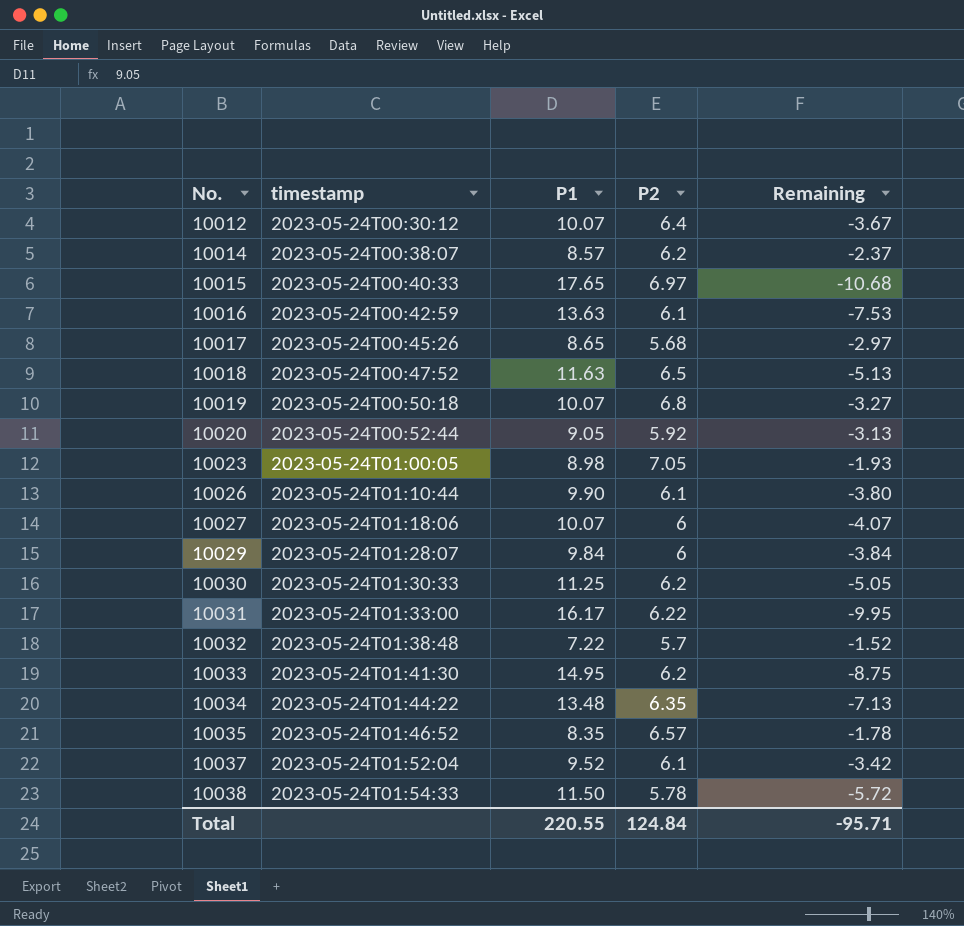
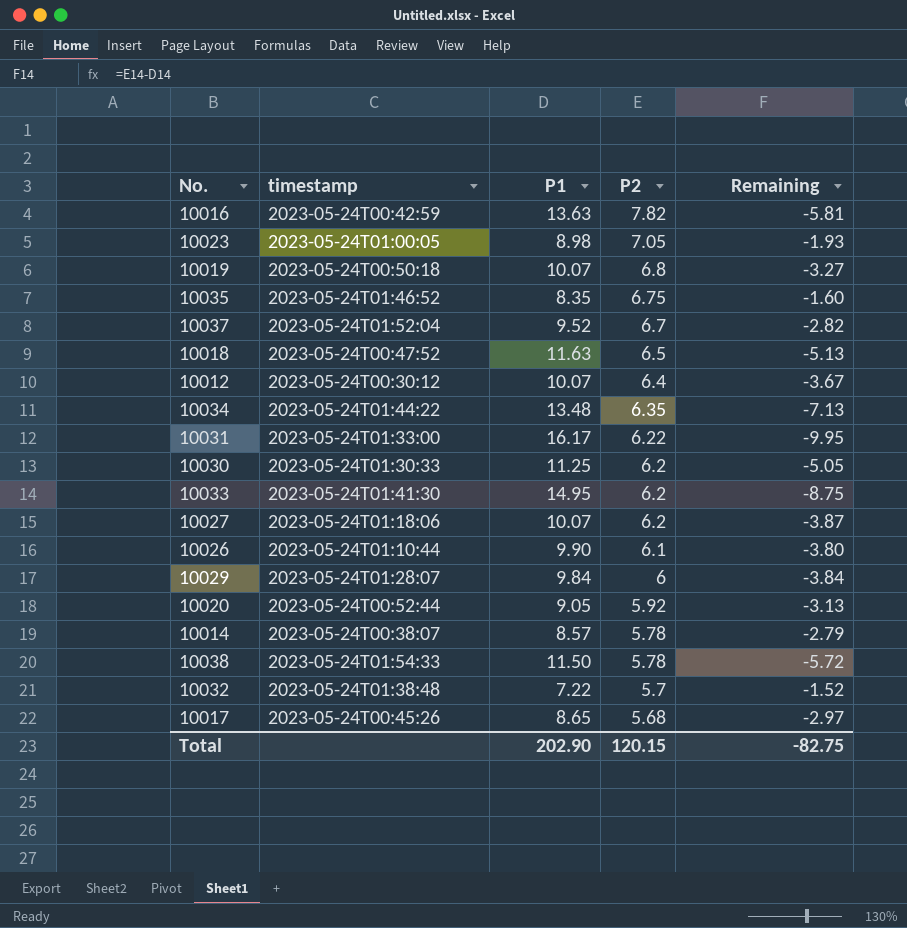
row order: No. ascending -> P2 descending
row 10015: 2023-05-24T00:40:33 | 17.65 | 6.97 | -10.68 -> none
10016 | P2: 6.1 -> 7.82
10016 | Remaining: -7.53 -> -5.81
10035 | P2: 6.57 -> 6.75
10035 | Remaining: -1.78 -> -1.60
10037 | P2: 6.1 -> 6.7
10037 | Remaining: -3.42 -> -2.82
10027 | P2: 6 -> 6.2
10027 | Remaining: -4.07 -> -3.87
10014 | P2: 6.2 -> 5.78
10014 | Remaining: -2.37 -> -2.79
Total | P1: 220.55 -> 202.90
Total | P2: 124.84 -> 120.15
Total | Remaining: -95.71 -> -82.75

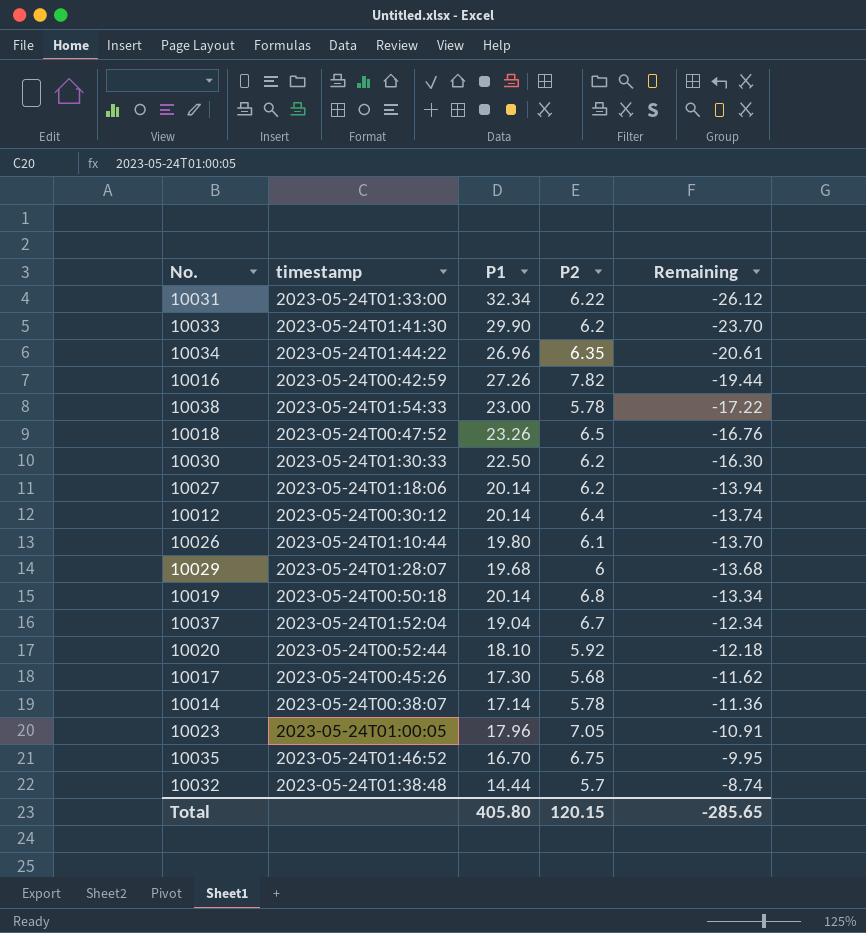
row order: P2 descending -> Remaining ascending
10031 | P1: 16.17 -> 32.34
10031 | Remaining: -9.95 -> -26.12
10033 | P1: 14.95 -> 29.90
10033 | Remaining: -8.75 -> -23.70
10034 | P1: 13.48 -> 26.96
10034 | Remaining: -7.13 -> -20.61
10016 | P1: 13.63 -> 27.26
10016 | Remaining: -5.81 -> -19.44
10038 | P1: 11.50 -> 23.00
10038 | Remaining: -5.72 -> -17.22
10018 | P1: 11.63 -> 23.26
10018 | Remaining: -5.13 -> -16.76
10030 | P1: 11.25 -> 22.50
10030 | Remaining: -5.05 -> -16.30
10027 | P1: 10.07 -> 20.14
10027 | Remaining: -3.87 -> -13.94
10012 | P1: 10.07 -> 20.14
10012 | Remaining: -3.67 -> -13.74
10026 | P1: 9.90 -> 19.80
10026 | Remaining: -3.80 -> -13.70
10029 | P1: 9.84 -> 19.68
10029 | Remaining: -3.84 -> -13.68
10019 | P1: 10.07 -> 20.14
10019 | Remaining: -3.27 -> -13.34
10037 | P1: 9.52 -> 19.04
10037 | Remaining: -2.82 -> -12.34
10020 | P1: 9.05 -> 18.10
10020 | Remaining: -3.13 -> -12.18
10017 | P1: 8.65 -> 17.30
10017 | Remaining: -2.97 -> -11.62
10014 | P1: 8.57 -> 17.14
10014 | Remaining: -2.79 -> -11.36
10023 | P1: 8.98 -> 17.96
10023 | Remaining: -1.93 -> -10.91
10035 | P1: 8.35 -> 16.70
10035 | Remaining: -1.60 -> -9.95
10032 | P1: 7.22 -> 14.44
10032 | Remaining: -1.52 -> -8.74
Total | P1: 202.90 -> 405.80
Total | Remaining: -82.75 -> -285.65

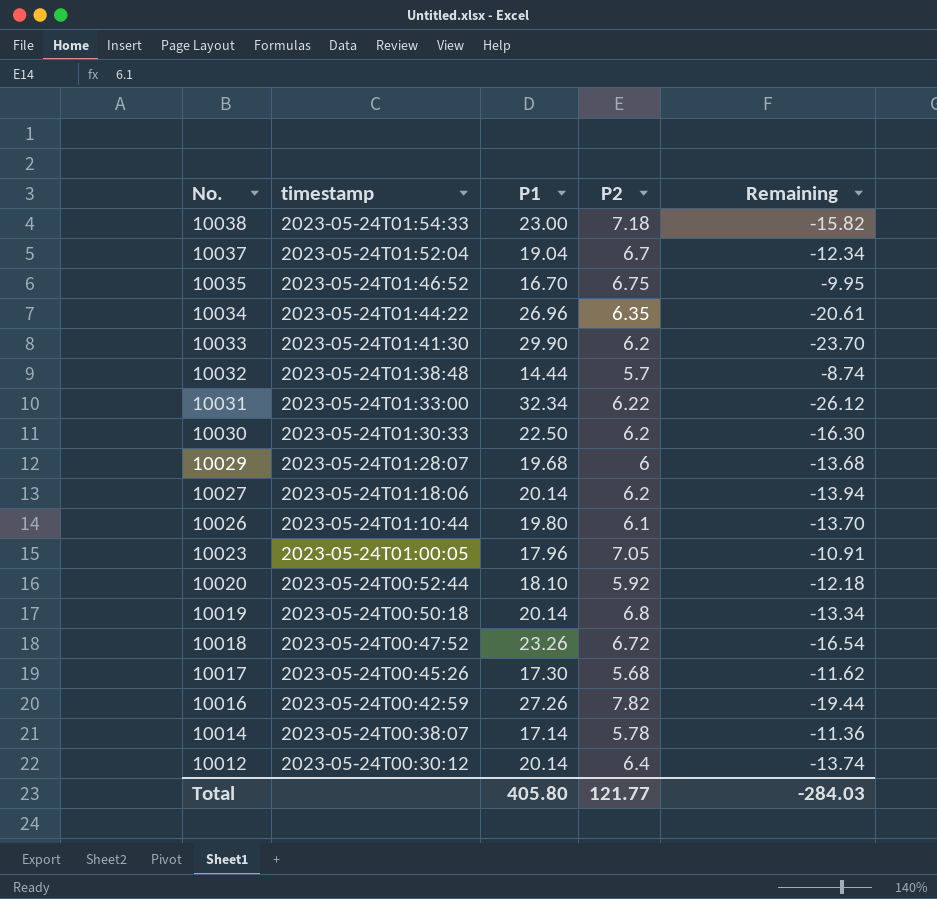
row order: Remaining ascending -> No. descending
10038 | P2: 5.78 -> 7.18
10038 | Remaining: -17.22 -> -15.82
10018 | P2: 6.5 -> 6.72
10018 | Remaining: -16.76 -> -16.54
Total | P2: 120.15 -> 121.77
Total | Remaining: -285.65 -> -284.03

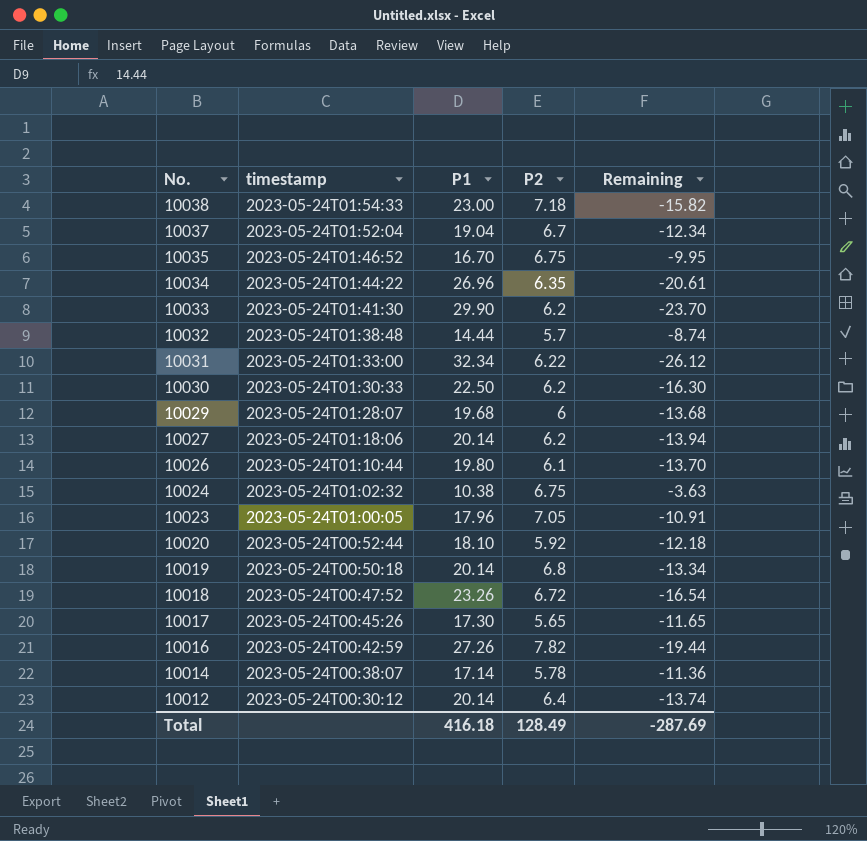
row 10024: none -> 2023-05-24T01:02:32 | 10.38 | 6.75 | -3.63
10017 | P2: 5.68 -> 5.65
10017 | Remaining: -11.62 -> -11.65
Total | P1: 405.80 -> 416.18
Total | P2: 121.77 -> 128.49
Total | Remaining: -284.03 -> -287.69

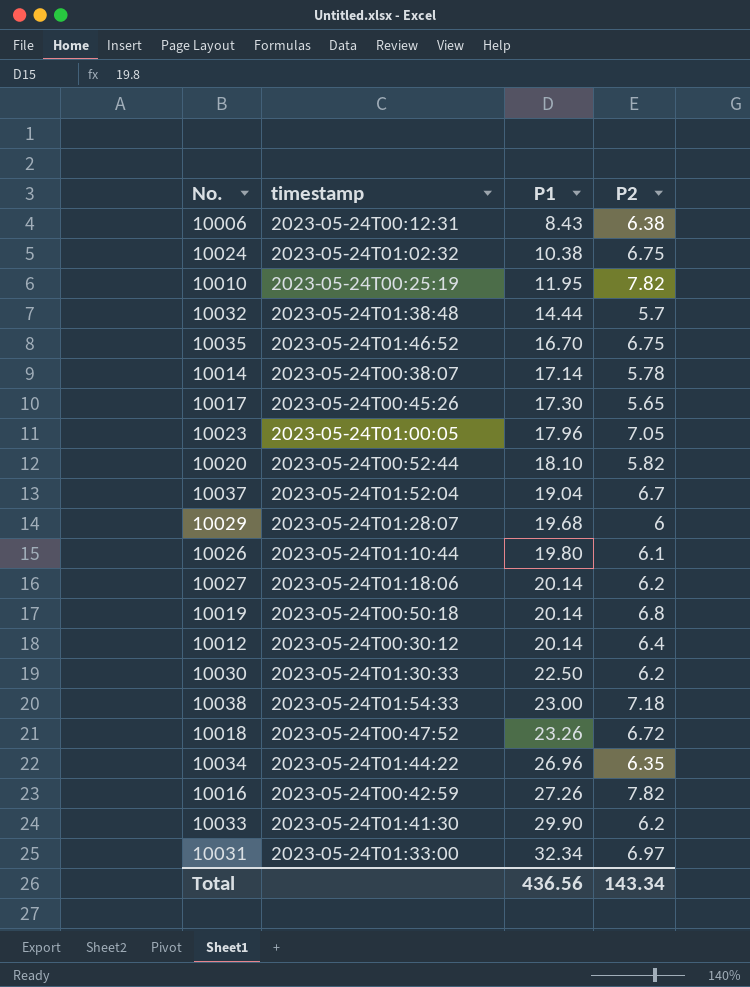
row order: No. descending -> P1 ascending
column Remaining | formula: [P2] - [P1] -> none
row 10006: none -> 2023-05-24T00:12:31 | 8.43 | 6.38
row 10010: none -> 2023-05-24T00:25:19 | 11.95 | 7.82
10020 | P2: 5.92 -> 5.82
10031 | P2: 6.22 -> 6.97
Total | P1: 416.18 -> 436.56
Total | P2: 128.49 -> 143.34

